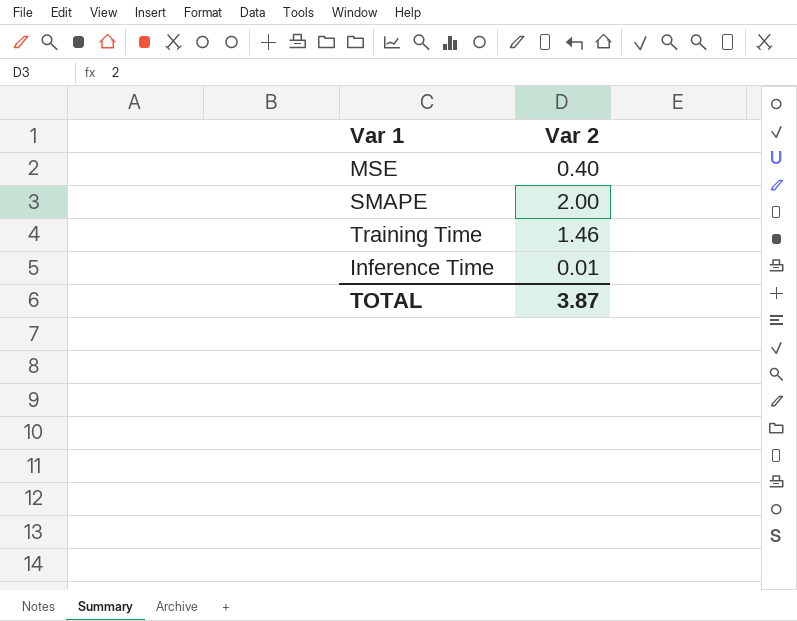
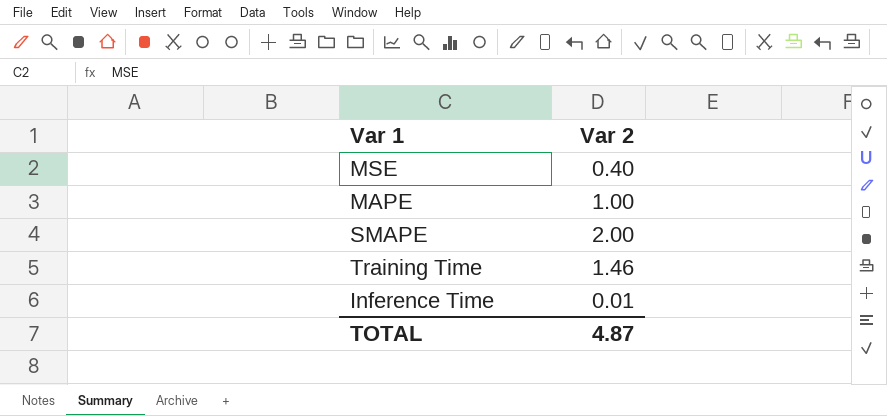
row MAPE: none -> 1.00
TOTAL | Var 2: 3.87 -> 4.87

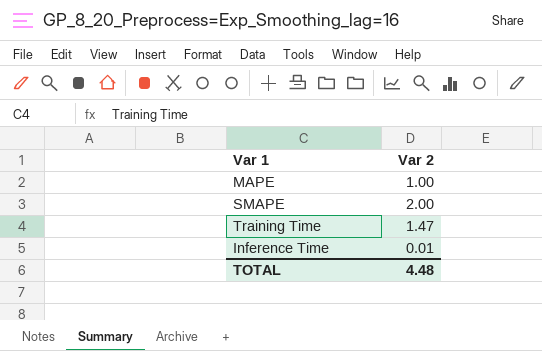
row MSE: 0.40 -> none
Training Time | Var 2: 1.46 -> 1.47
TOTAL | Var 2: 4.87 -> 4.48

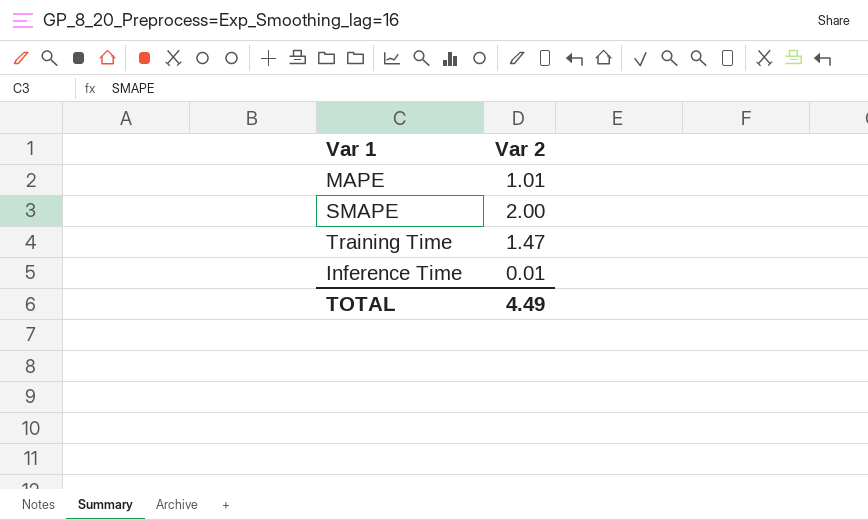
MAPE | Var 2: 1.00 -> 1.01
TOTAL | Var 2: 4.48 -> 4.49

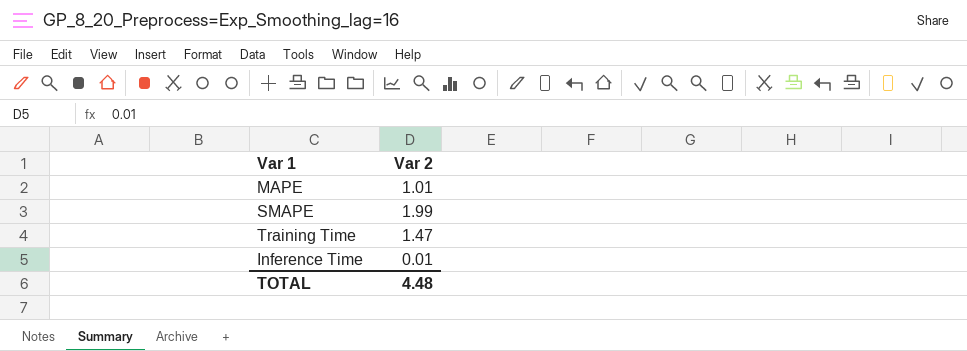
SMAPE | Var 2: 2.00 -> 1.99
TOTAL | Var 2: 4.49 -> 4.48

